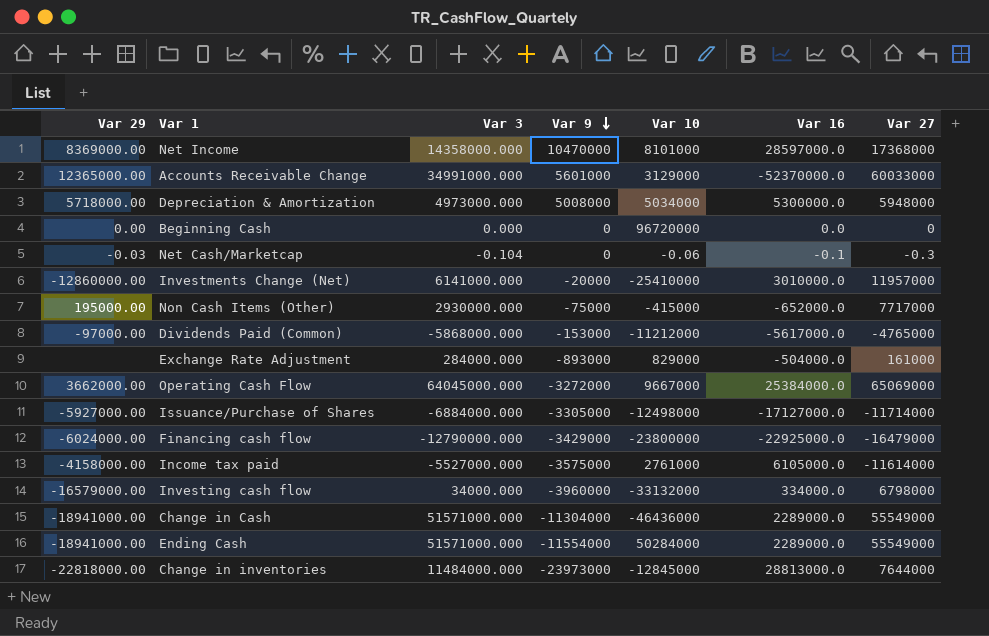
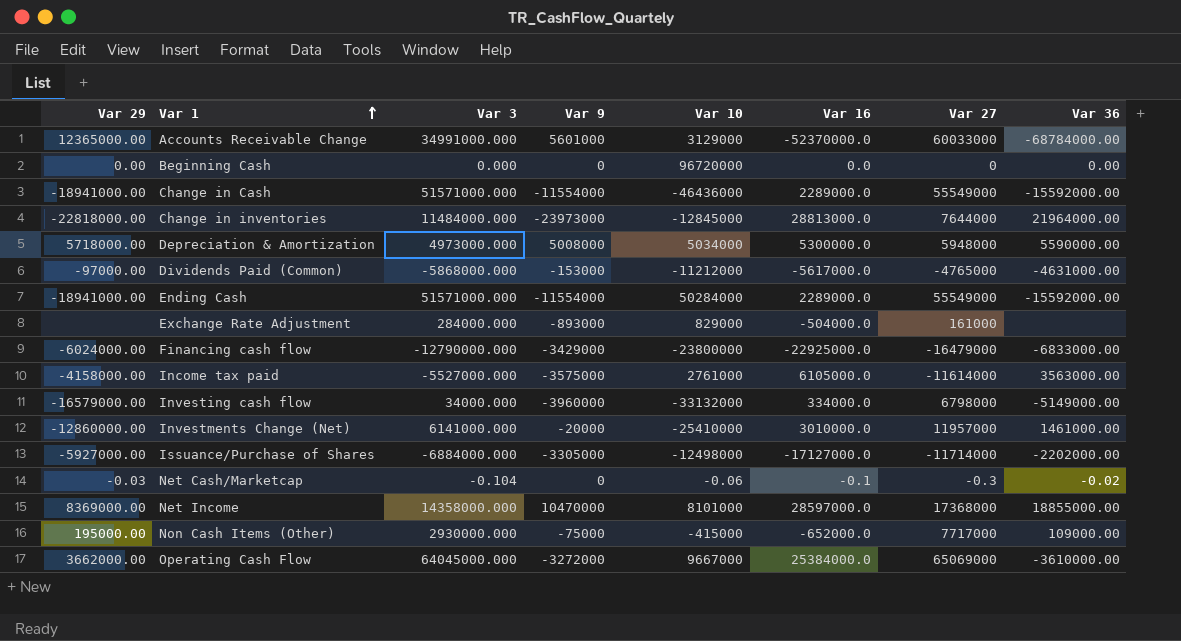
row order: Var 9 descending -> Var 1 ascending
column Var 36 | position: none -> 8
Change in Cash | Var 9: -11304000 -> -11554000

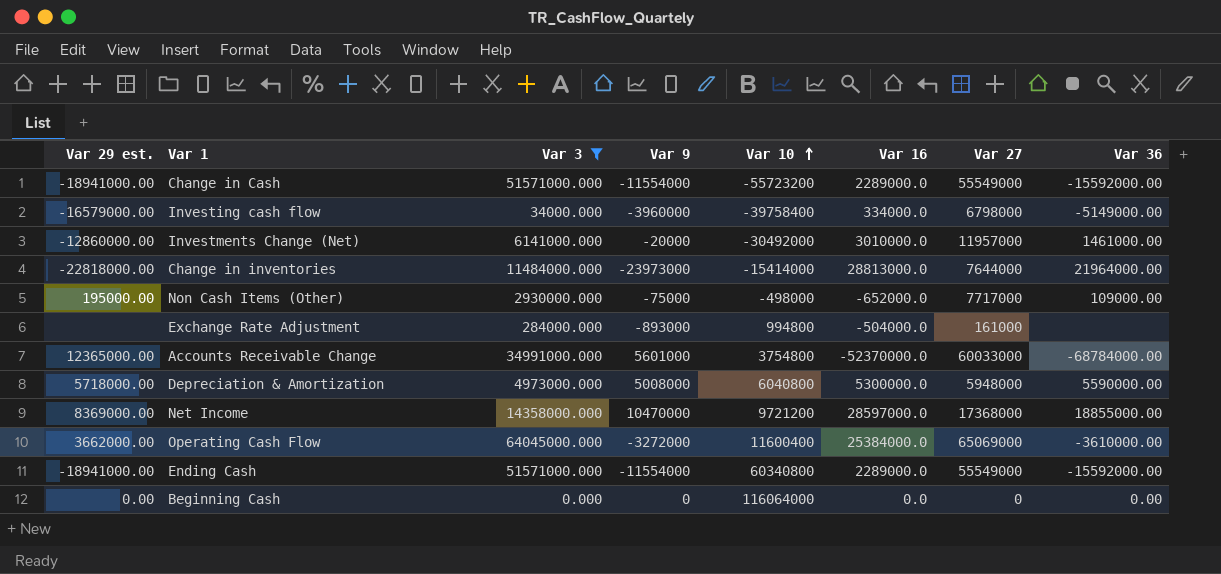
filter: none -> Var 3 >= 0.000
row order: Var 1 ascending -> Var 10 ascending
column name: Var 29 -> Var 29 est.
Change in Cash | Var 10: -46436000 -> -55723200
Investing cash flow | Var 10: -33132000 -> -39758400
Investments Change (Net) | Var 10: -25410000 -> -30492000
Change in inventories | Var 10: -12845000 -> -15414000
Non Cash Items (Other) | Var 10: -415000 -> -498000
Exchange Rate Adjustment | Var 10: 829000 -> 994800
Accounts Receivable Change | Var 10: 3129000 -> 3754800
Depreciation & Amortization | Var 10: 5034000 -> 6040800
Net Income | Var 10: 8101000 -> 9721200
Operating Cash Flow | Var 10: 9667000 -> 11600400
Ending Cash | Var 10: 50284000 -> 60340800
Beginning Cash | Var 10: 96720000 -> 116064000

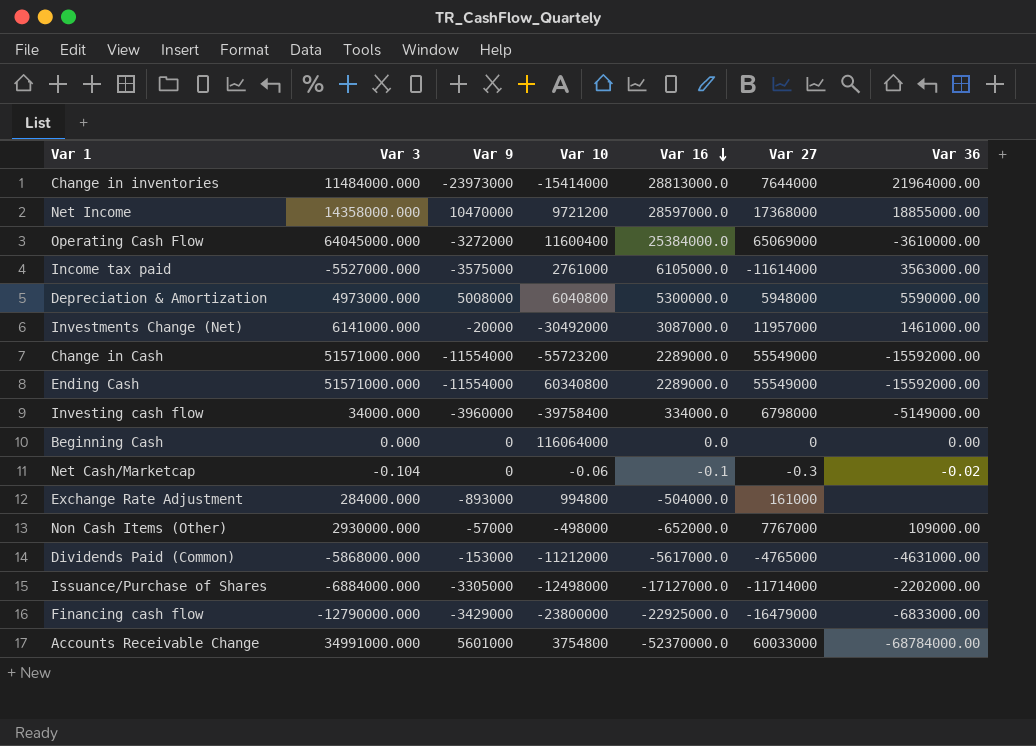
filter: Var 3 >= 0.000 -> none
row order: Var 10 ascending -> Var 16 descending
column Var 29 est. | position: 1 -> none
Investments Change (Net) | Var 16: 3010000.0 -> 3087000.0
Non Cash Items (Other) | Var 9: -75000 -> -57000
Non Cash Items (Other) | Var 27: 7717000 -> 7767000

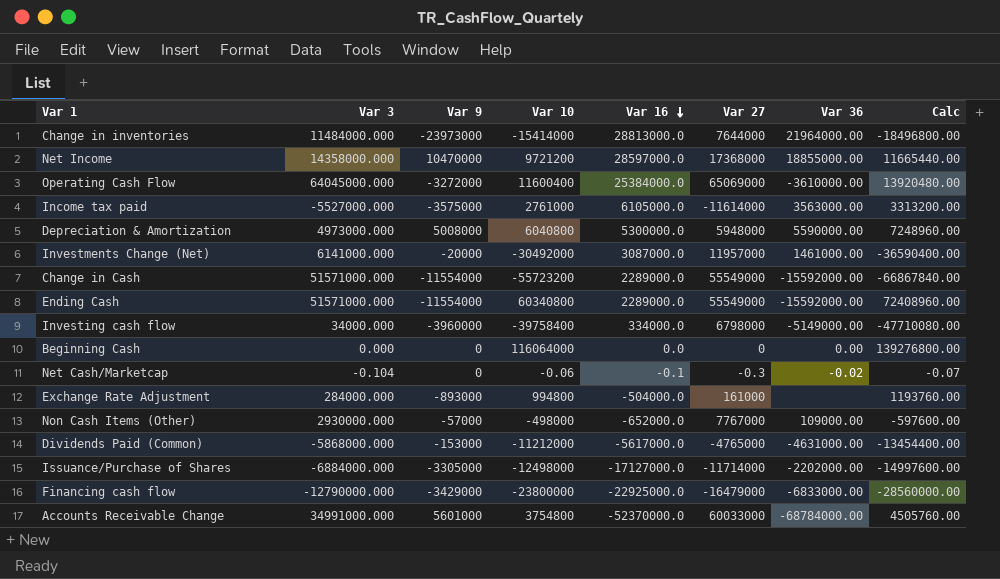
column Calc | formula: none -> [Var 10] * 1.2

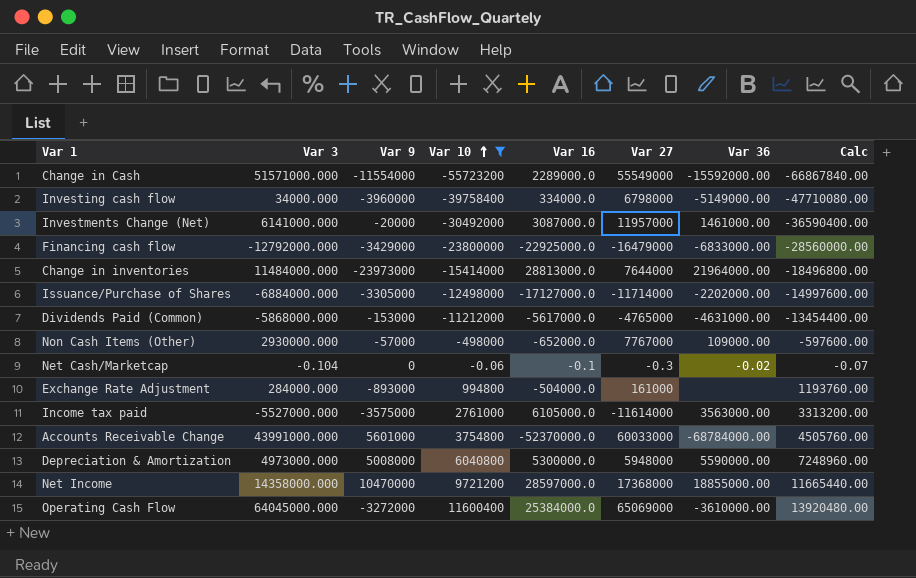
filter: none -> Var 10 <= 11600400
row order: Var 16 descending -> Var 10 ascending
Financing cash flow | Var 3: -12790000.000 -> -12792000.000
Accounts Receivable Change | Var 3: 34991000.000 -> 43991000.000

